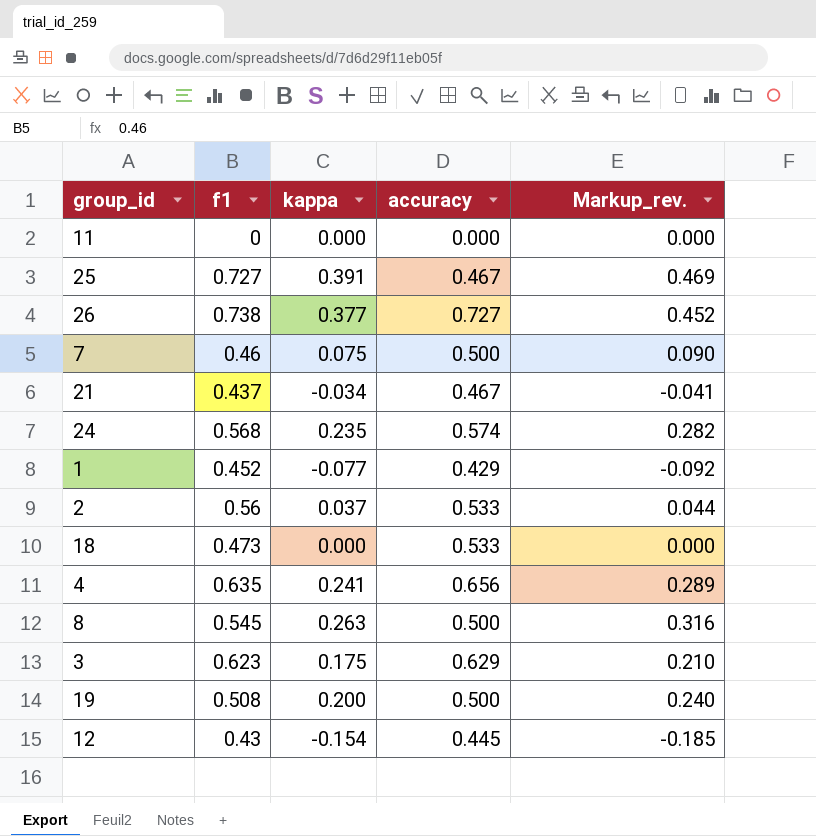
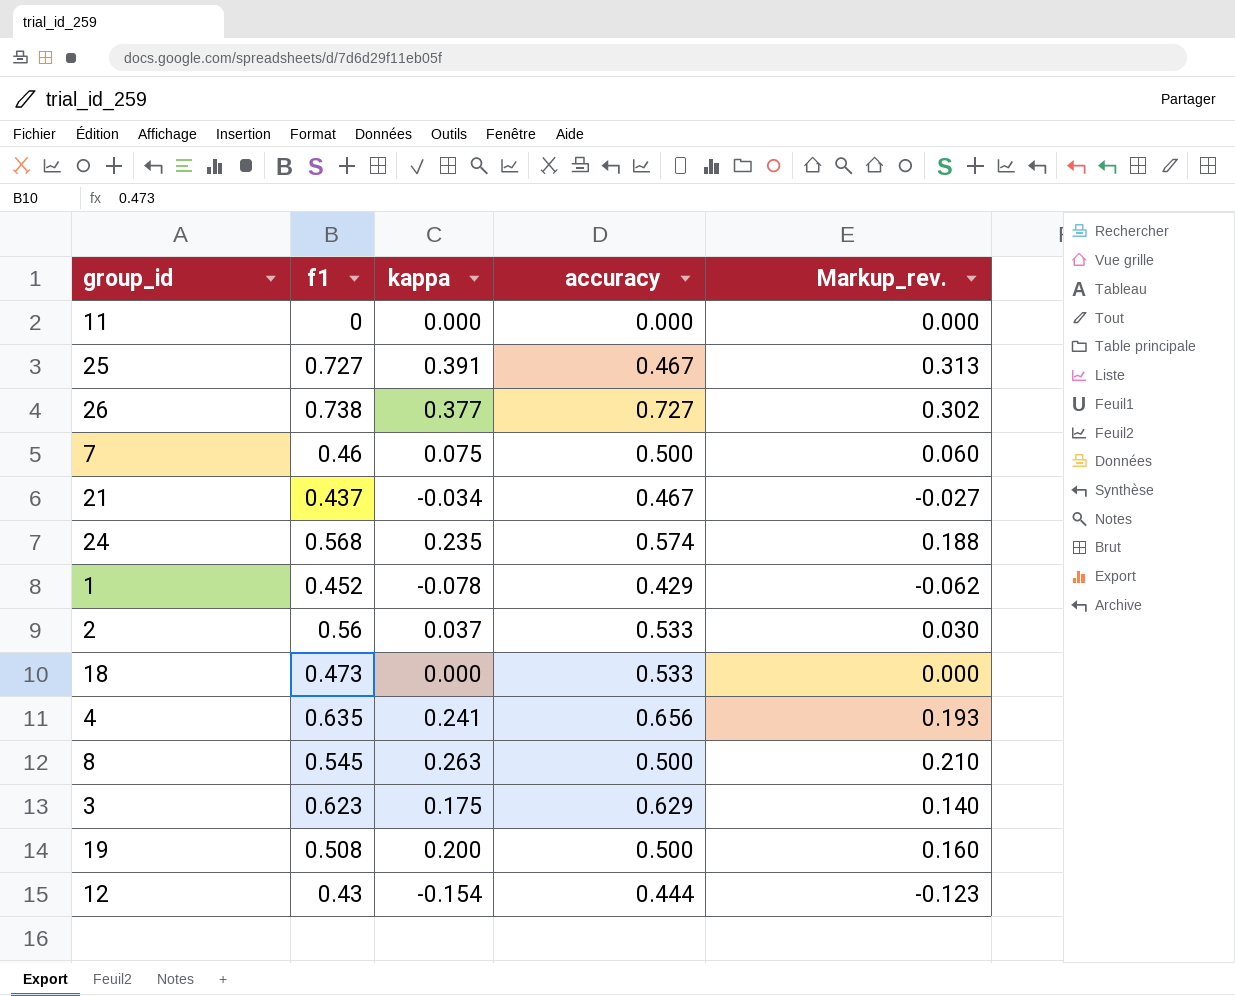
column Markup_rev. | formula: [kappa] * 1.2 -> [kappa] * 0.8
1 | kappa: -0.077 -> -0.078
12 | accuracy: 0.445 -> 0.444

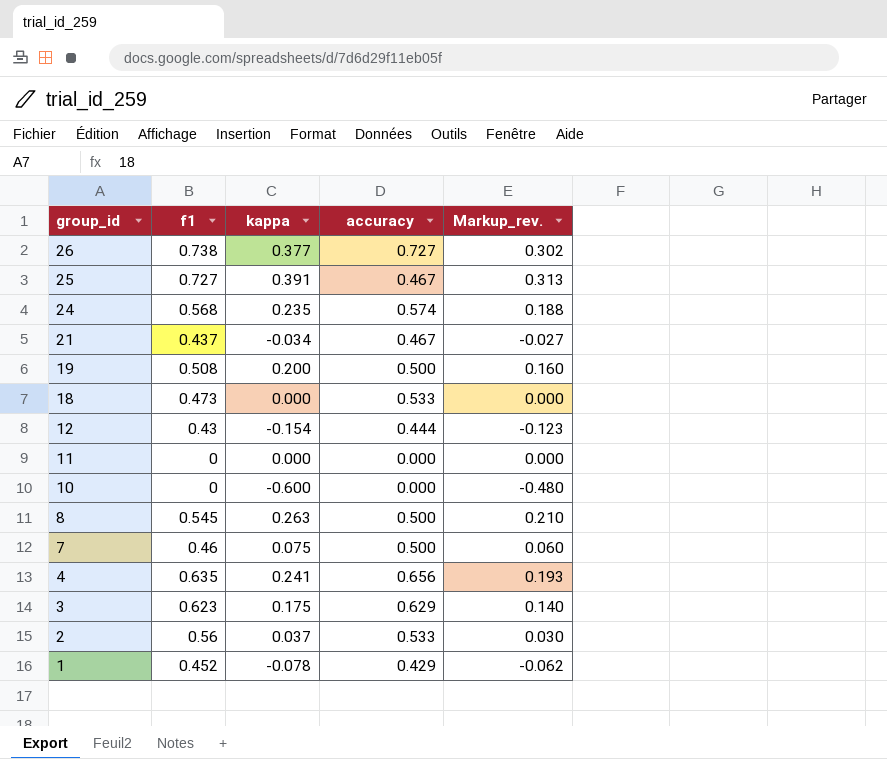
row order: none -> group_id descending
row 10: none -> 0 | -0.600 | 0.000 | -0.480

